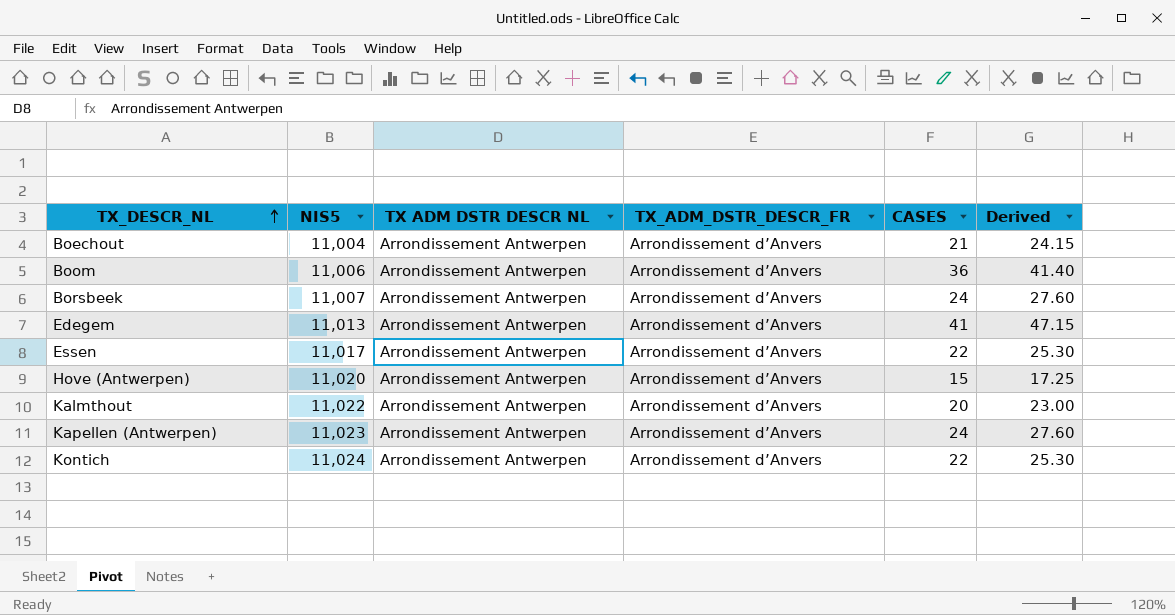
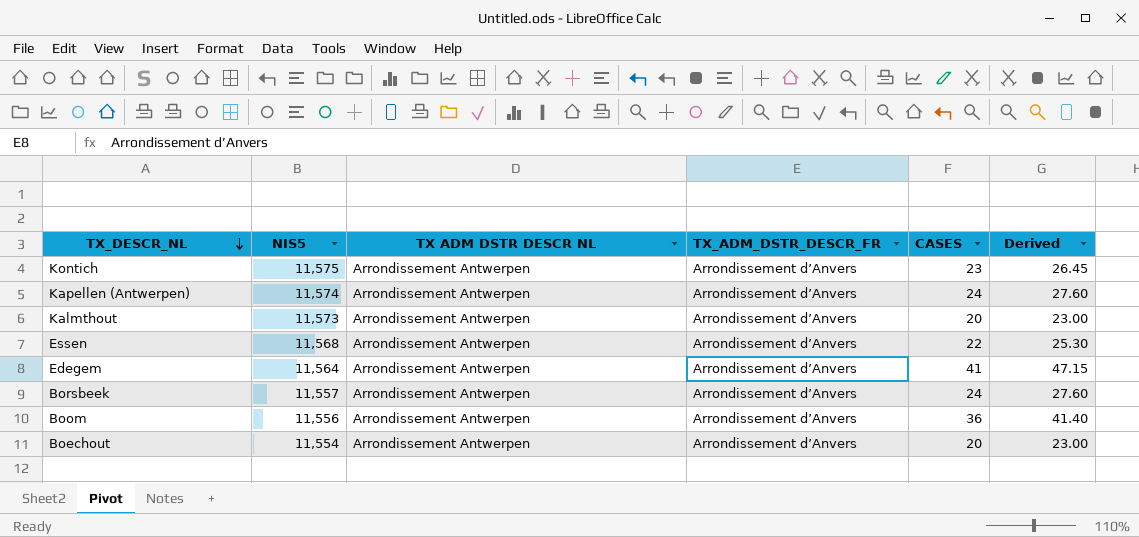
row order: TX_DESCR_NL ascending -> TX_DESCR_NL descending
row Hove (Antwerpen): 11,020 | Arrondissement Antwerpen | Arrondissement d’Anvers | 15 | 17.25 -> none
Kontich | NIS5: 11,024 -> 11,575
Kontich | CASES: 22 -> 23
Kontich | Derived: 25.30 -> 26.45
Kapellen (Antwerpen) | NIS5: 11,023 -> 11,574
Kalmthout | NIS5: 11,022 -> 11,573
Essen | NIS5: 11,017 -> 11,568
Edegem | NIS5: 11,013 -> 11,564
Borsbeek | NIS5: 11,007 -> 11,557
Boom | NIS5: 11,006 -> 11,556
Boechout | NIS5: 11,004 -> 11,554
Boechout | CASES: 21 -> 20
Boechout | Derived: 24.15 -> 23.00

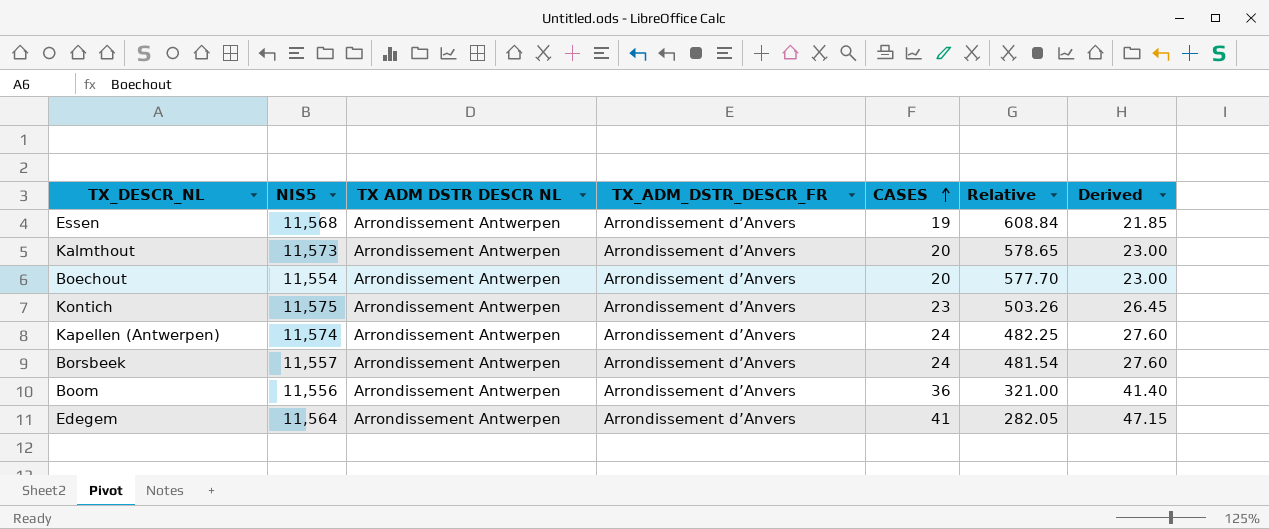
row order: TX_DESCR_NL descending -> CASES ascending
column Relative | formula: none -> [NIS5] / [CASES]
Essen | CASES: 22 -> 19
Essen | Derived: 25.30 -> 21.85

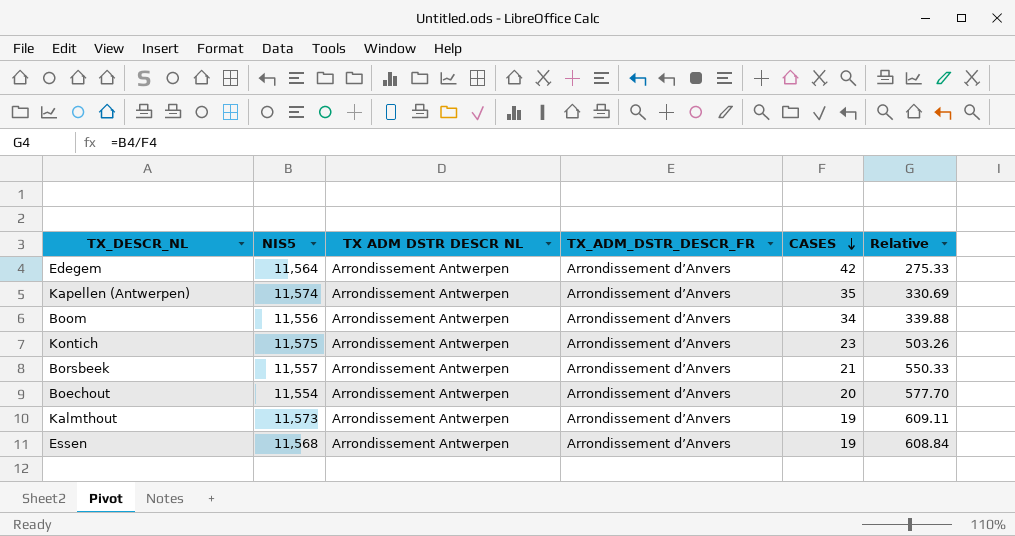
row order: CASES ascending -> CASES descending
column Derived | formula: [CASES] * 1.15 -> none
Edegem | CASES: 41 -> 42
Edegem | Relative: 282.05 -> 275.33
Kapellen (Antwerpen) | CASES: 24 -> 35
Kapellen (Antwerpen) | Relative: 482.25 -> 330.69
Boom | CASES: 36 -> 34
Boom | Relative: 321.00 -> 339.88
Borsbeek | CASES: 24 -> 21
Borsbeek | Relative: 481.54 -> 550.33
Kalmthout | CASES: 20 -> 19
Kalmthout | Relative: 578.65 -> 609.11

